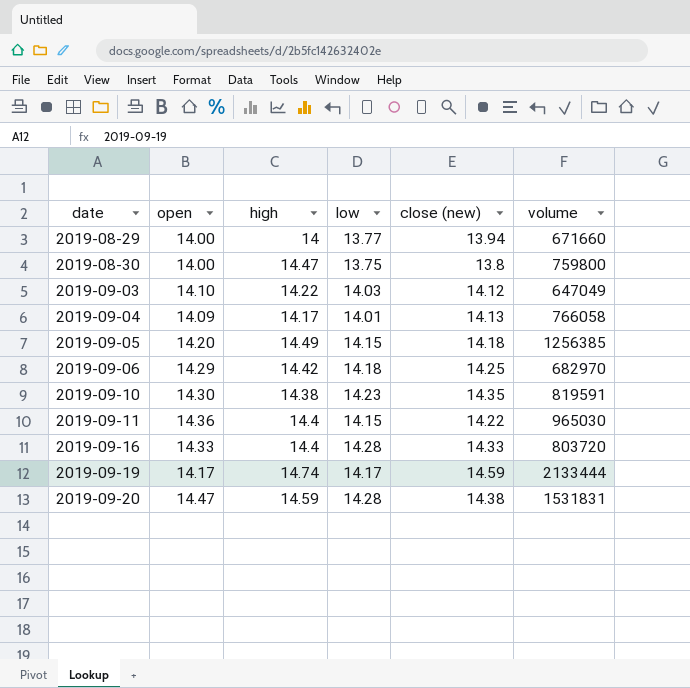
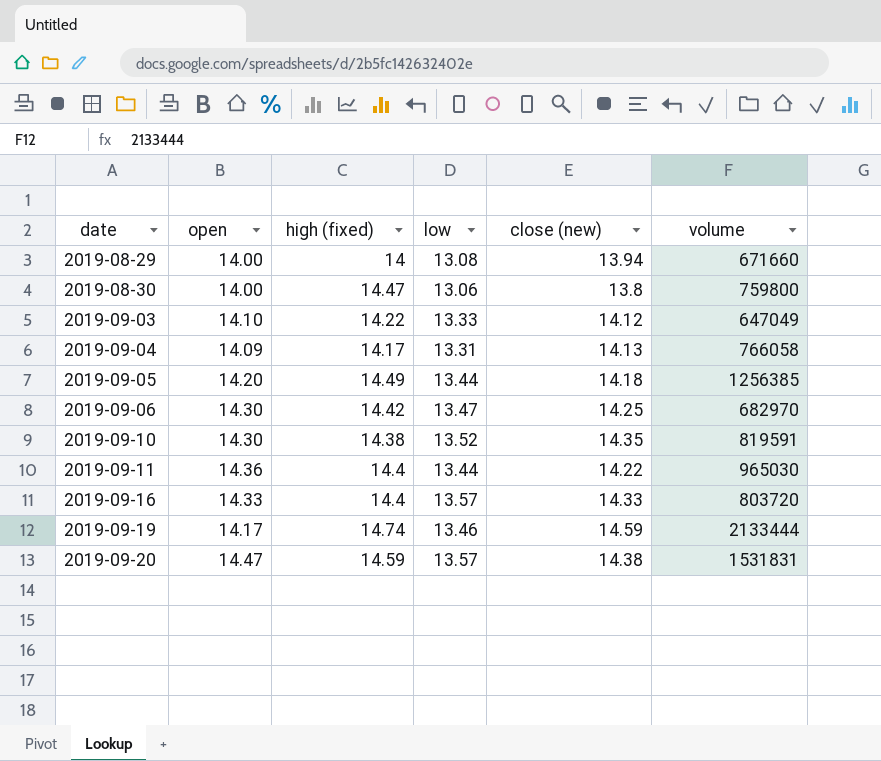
column name: high -> high (fixed)
2019-08-29 | low: 13.77 -> 13.08
2019-08-30 | low: 13.75 -> 13.06
2019-09-03 | low: 14.03 -> 13.33
2019-09-04 | low: 14.01 -> 13.31
2019-09-05 | low: 14.15 -> 13.44
2019-09-06 | open: 14.29 -> 14.30
2019-09-06 | low: 14.18 -> 13.47
2019-09-10 | low: 14.23 -> 13.52
2019-09-11 | low: 14.15 -> 13.44
2019-09-16 | low: 14.28 -> 13.57
2019-09-19 | low: 14.17 -> 13.46
2019-09-20 | low: 14.28 -> 13.57

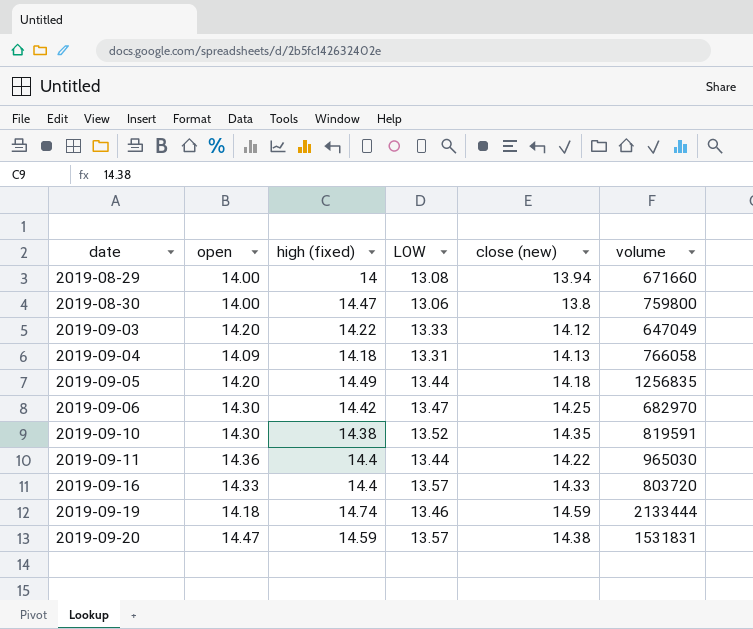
column name: low -> LOW
2019-09-03 | open: 14.10 -> 14.20
2019-09-04 | high (fixed): 14.17 -> 14.18
2019-09-05 | volume: 1256385 -> 1256835
2019-09-19 | open: 14.17 -> 14.18

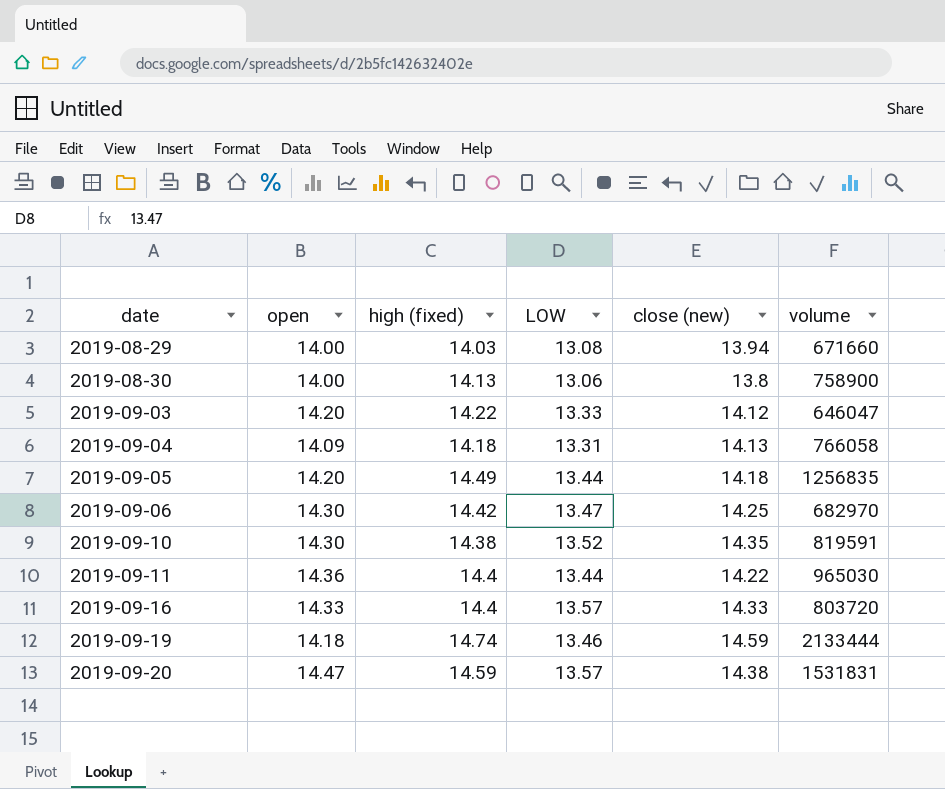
2019-08-29 | high (fixed): 14 -> 14.03
2019-08-30 | high (fixed): 14.47 -> 14.13
2019-08-30 | volume: 759800 -> 758900
2019-09-03 | volume: 647049 -> 646047

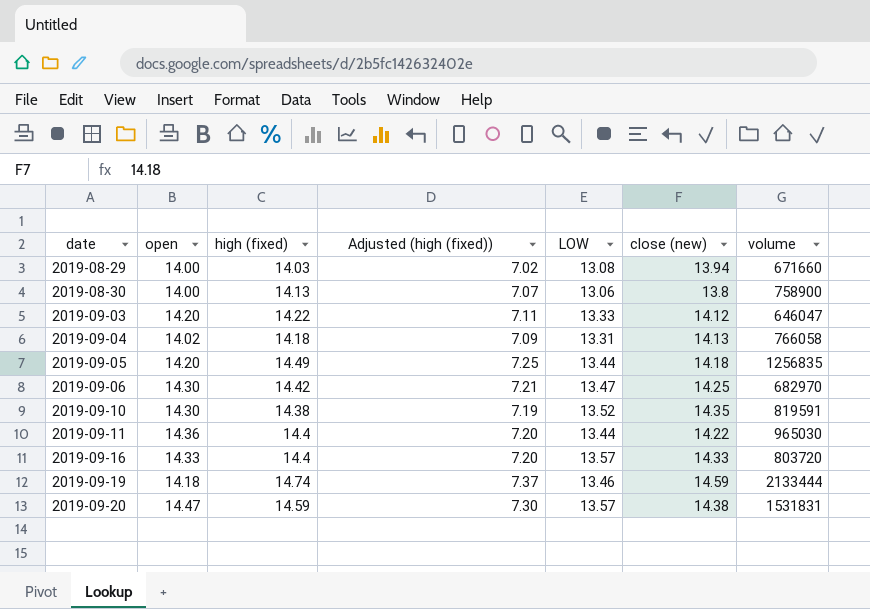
column Adjusted (high (fixed)) | formula: none -> [high (fixed)] * 0.5
2019-09-04 | open: 14.09 -> 14.02

